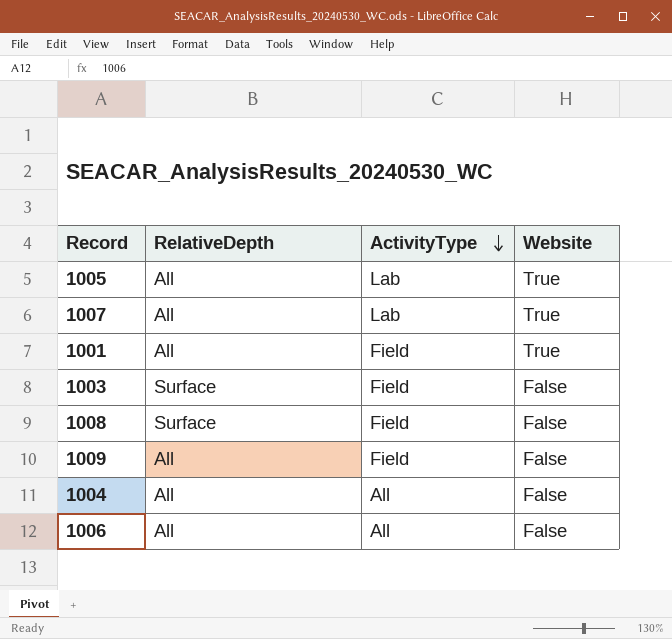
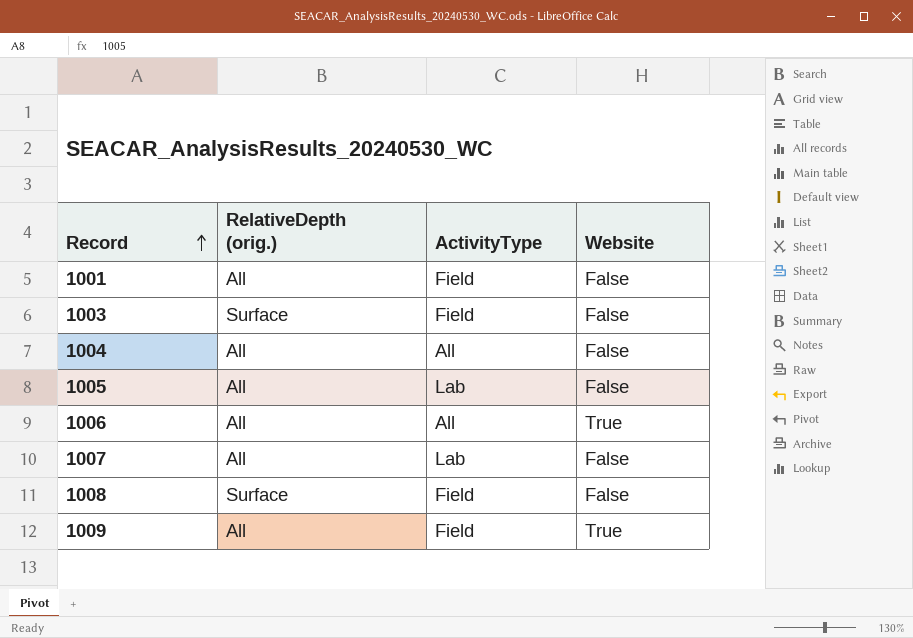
row order: ActivityType descending -> Record ascending
column name: RelativeDepth -> RelativeDepth (orig.)
1001 | Website: True -> False
1005 | Website: True -> False
1006 | Website: False -> True
1007 | Website: True -> False
1009 | Website: False -> True

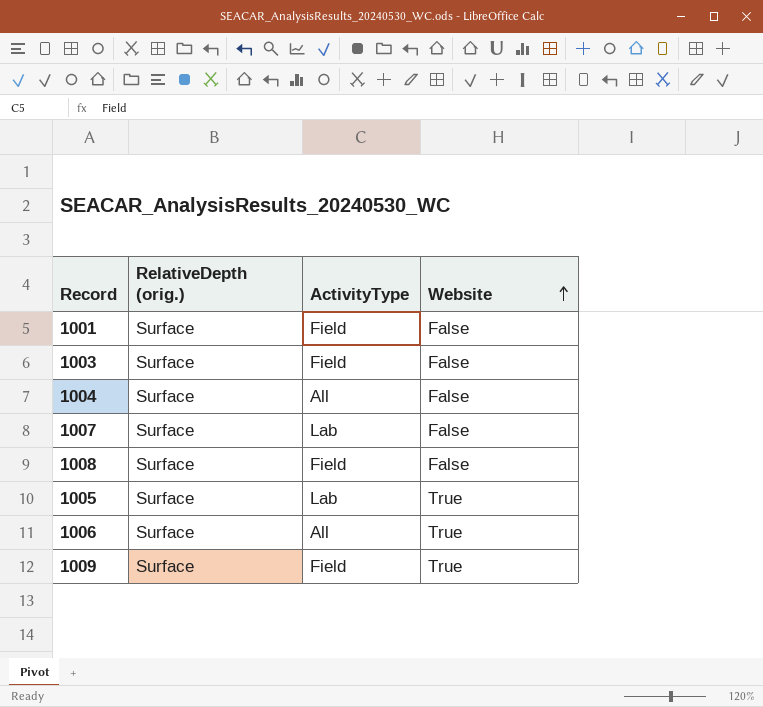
row order: Record ascending -> Website ascending
1001 | RelativeDepth (orig.): All -> Surface
1004 | RelativeDepth (orig.): All -> Surface
1007 | RelativeDepth (orig.): All -> Surface
1005 | RelativeDepth (orig.): All -> Surface
1005 | Website: False -> True
1006 | RelativeDepth (orig.): All -> Surface
1009 | RelativeDepth (orig.): All -> Surface

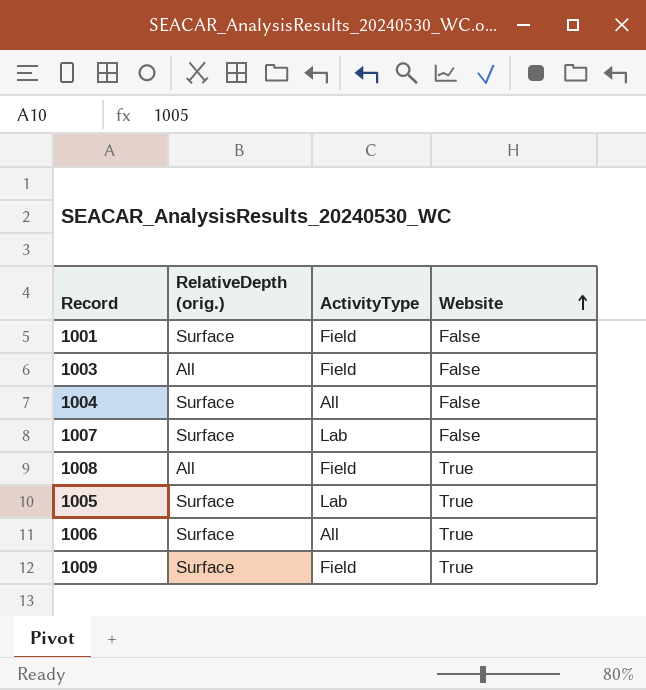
1003 | RelativeDepth (orig.): Surface -> All
1008 | RelativeDepth (orig.): Surface -> All
1008 | Website: False -> True

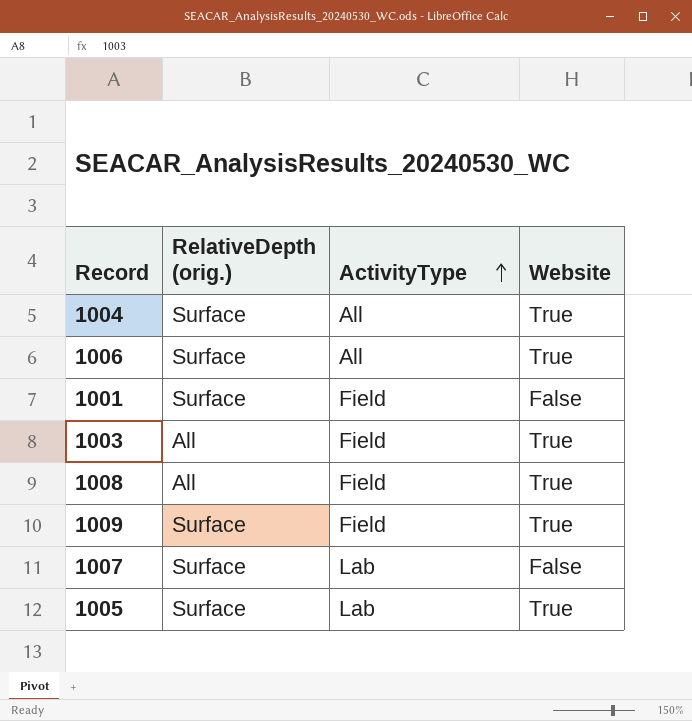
row order: Website ascending -> ActivityType ascending
1004 | Website: False -> True
1003 | Website: False -> True

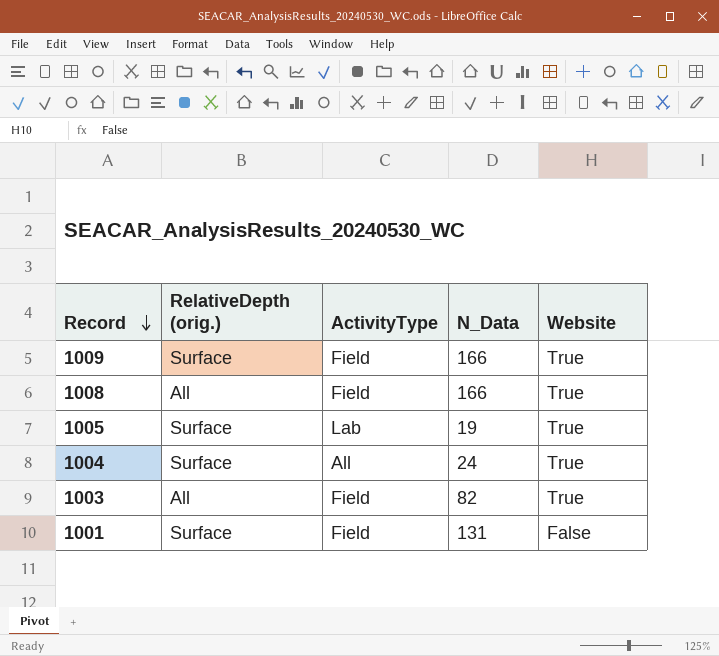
row order: ActivityType ascending -> Record descending
column N_Data | position: none -> 4
row 1006: Surface | All | True -> none
row 1007: Surface | Lab | False -> none

